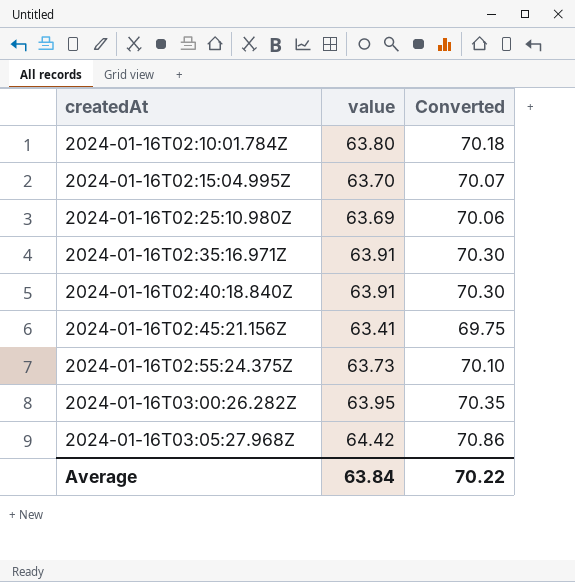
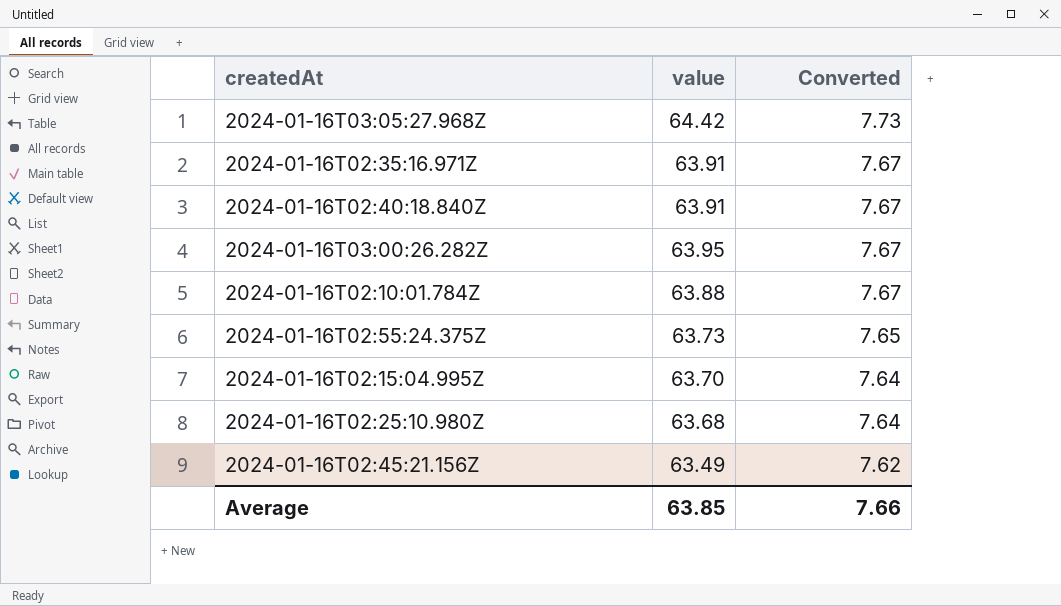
row order: createdAt ascending -> Converted descending
column Converted | formula: [value] * 1.1 -> [value] * 0.12
2024-01-16T02:10:01.784Z | value: 63.80 -> 63.88
2024-01-16T02:25:10.980Z | value: 63.69 -> 63.68
2024-01-16T02:45:21.156Z | value: 63.41 -> 63.49
Average | value: 63.84 -> 63.85
Average | Converted: 70.22 -> 7.66

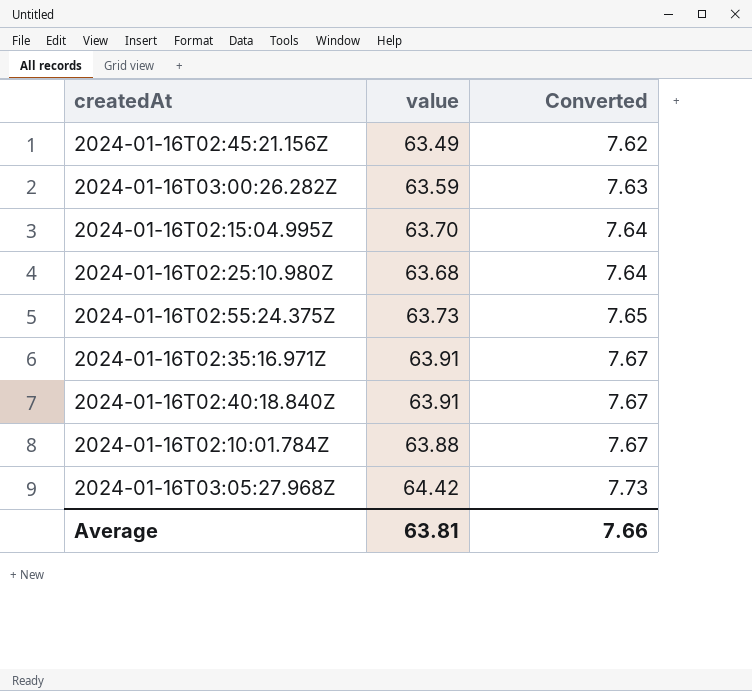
row order: Converted descending -> Converted ascending
2024-01-16T03:00:26.282Z | value: 63.95 -> 63.59
2024-01-16T03:00:26.282Z | Converted: 7.67 -> 7.63
Average | value: 63.85 -> 63.81

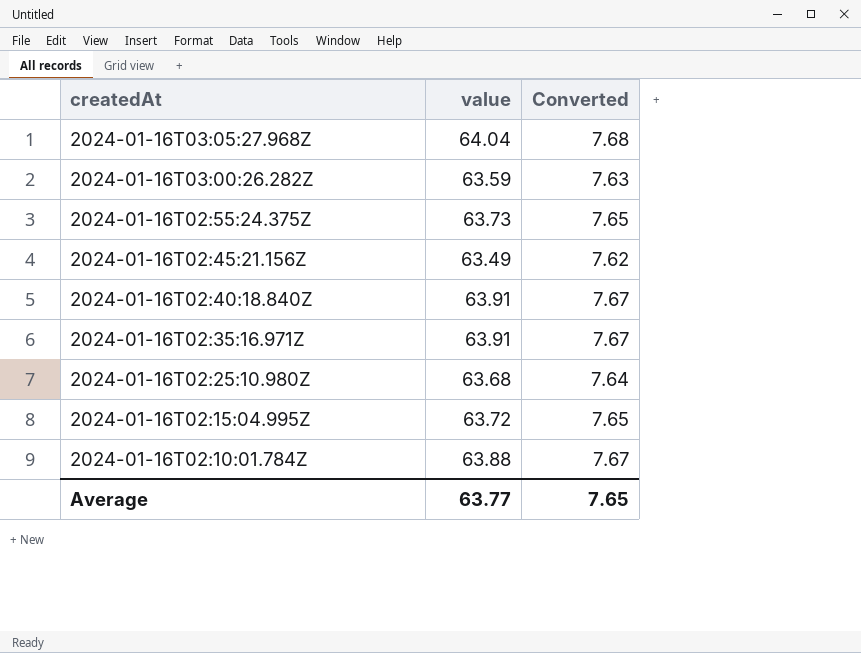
row order: Converted ascending -> createdAt descending
2024-01-16T03:05:27.968Z | value: 64.42 -> 64.04
2024-01-16T03:05:27.968Z | Converted: 7.73 -> 7.68
2024-01-16T02:15:04.995Z | value: 63.70 -> 63.72
2024-01-16T02:15:04.995Z | Converted: 7.64 -> 7.65
Average | value: 63.81 -> 63.77
Average | Converted: 7.66 -> 7.65

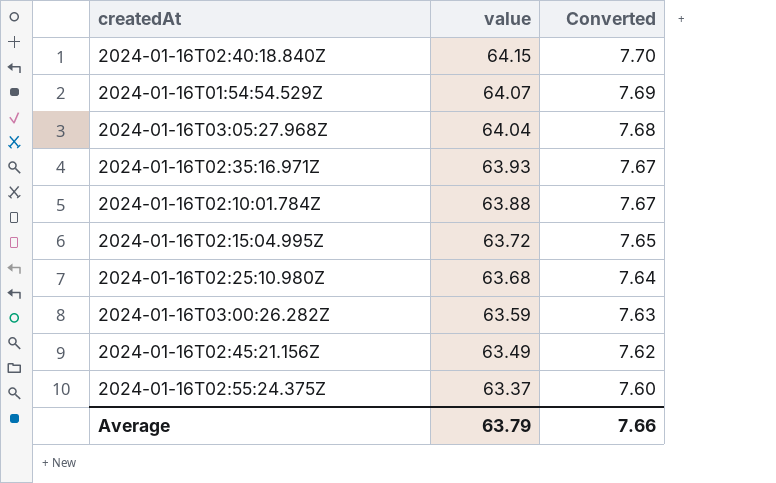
row order: createdAt descending -> value descending
2024-01-16T02:40:18.840Z | value: 63.91 -> 64.15
2024-01-16T02:40:18.840Z | Converted: 7.67 -> 7.70
row 2024-01-16T01:54:54.529Z: none -> 64.07 | 7.69
2024-01-16T02:35:16.971Z | value: 63.91 -> 63.93
2024-01-16T02:55:24.375Z | value: 63.73 -> 63.37
2024-01-16T02:55:24.375Z | Converted: 7.65 -> 7.60
Average | value: 63.77 -> 63.79
Average | Converted: 7.65 -> 7.66

